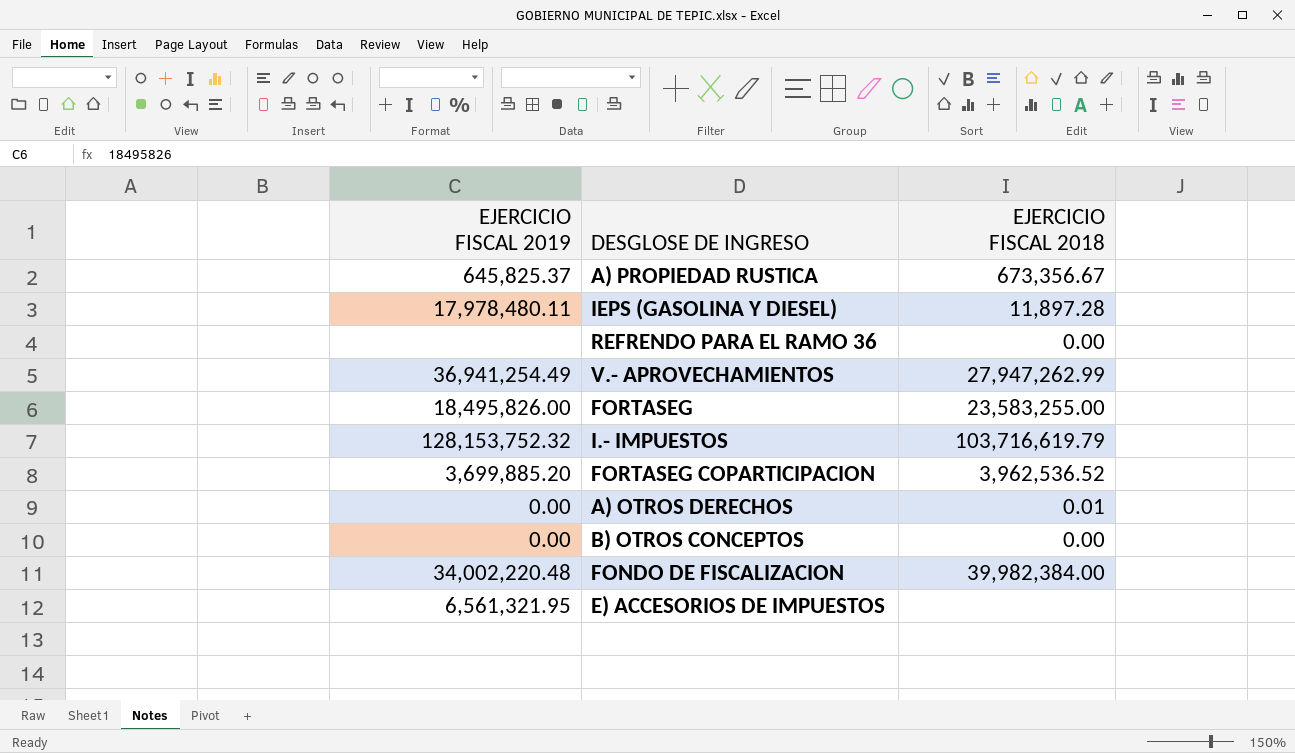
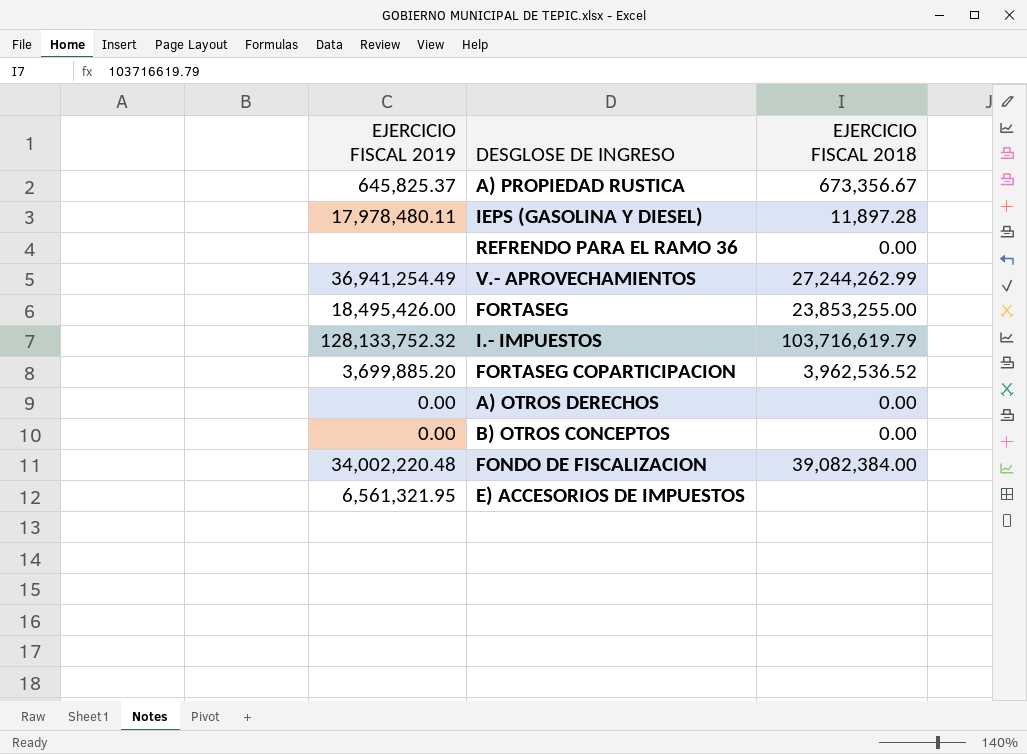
V.- APROVECHAMIENTOS | EJERCICIO FISCAL 2018: 27,947,262.99 -> 27,244,262.99
FORTASEG | EJERCICIO FISCAL 2019: 18,495,826.00 -> 18,495,426.00
FORTASEG | EJERCICIO FISCAL 2018: 23,583,255.00 -> 23,853,255.00
I.- IMPUESTOS | EJERCICIO FISCAL 2019: 128,153,752.32 -> 128,133,752.32
A) OTROS DERECHOS | EJERCICIO FISCAL 2018: 0.01 -> 0.00
FONDO DE FISCALIZACION | EJERCICIO FISCAL 2018: 39,982,384.00 -> 39,082,384.00

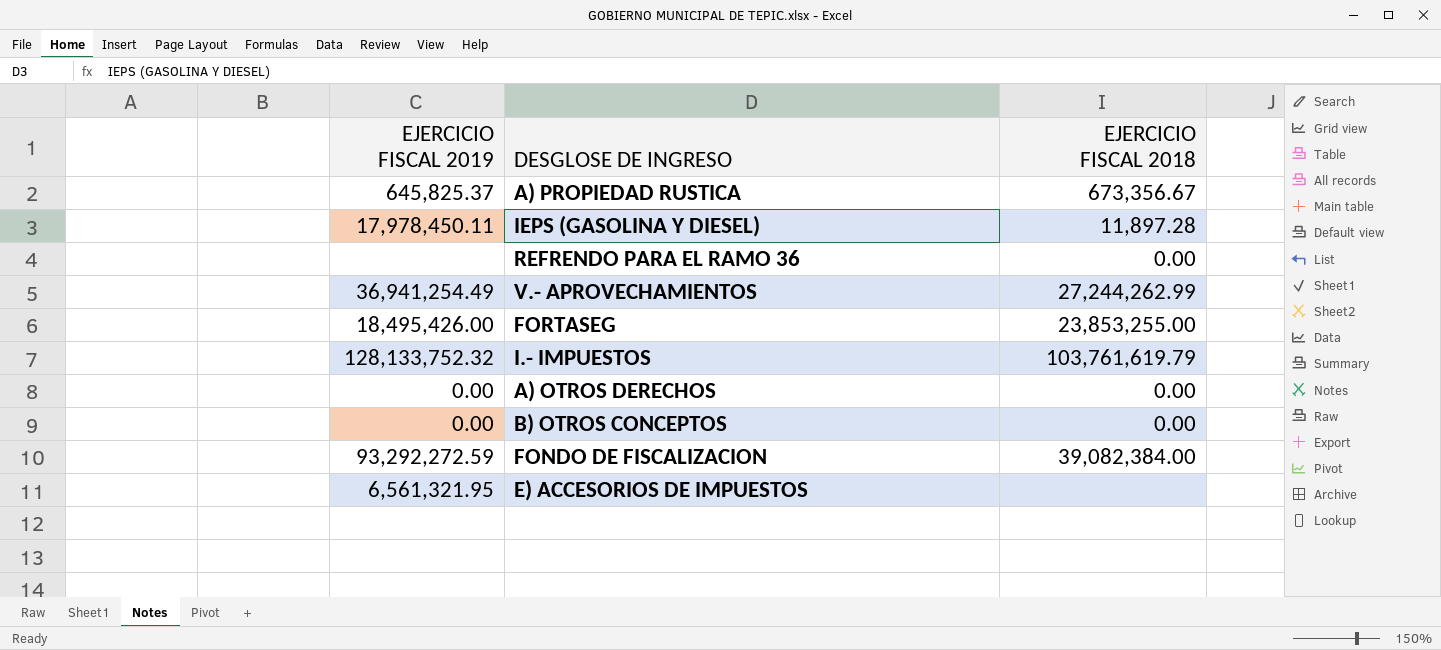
row FORTASEG COPARTICIPACION: 3,699,885.20 | 3,962,536.52 -> none
IEPS (GASOLINA Y DIESEL) | EJERCICIO FISCAL 2019: 17,978,480.11 -> 17,978,450.11
I.- IMPUESTOS | EJERCICIO FISCAL 2018: 103,716,619.79 -> 103,761,619.79
FONDO DE FISCALIZACION | EJERCICIO FISCAL 2019: 34,002,220.48 -> 93,292,272.59

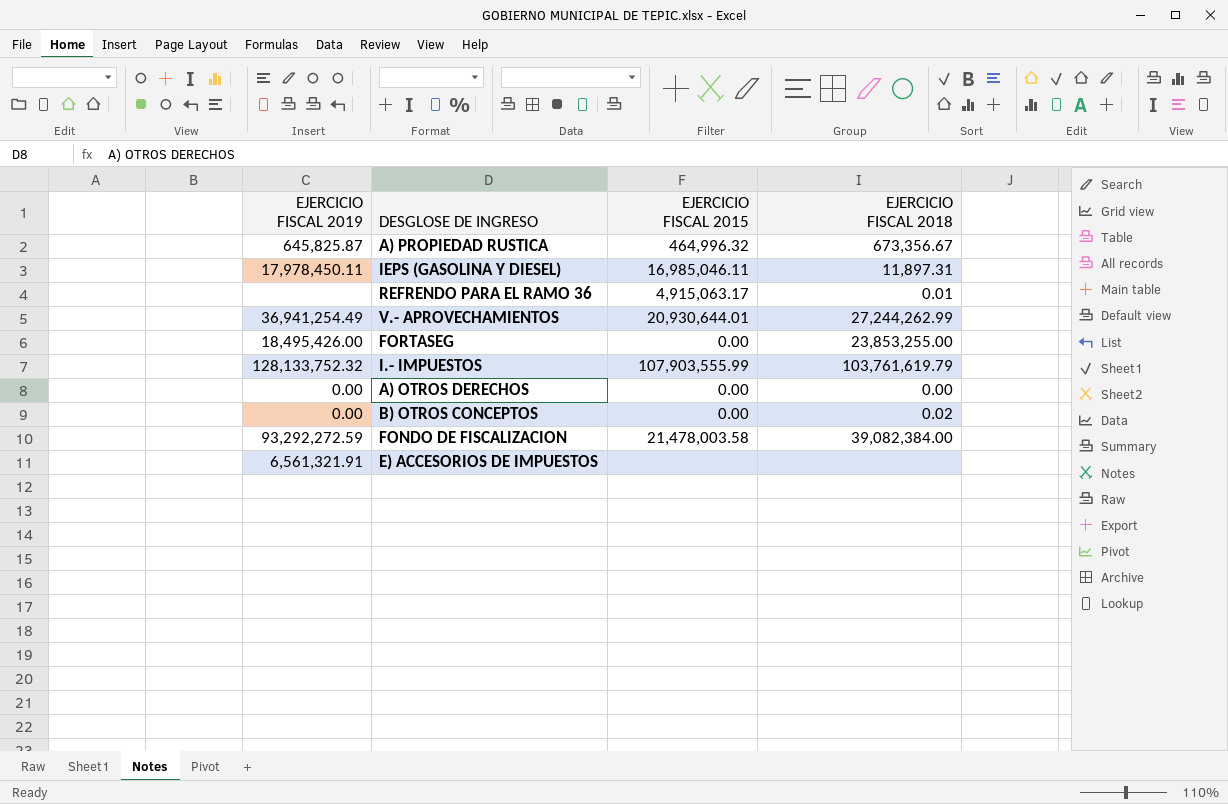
column EJERCICIO FISCAL 2015 | position: none -> 3
A) PROPIEDAD RUSTICA | EJERCICIO FISCAL 2019: 645,825.37 -> 645,825.87
IEPS (GASOLINA Y DIESEL) | EJERCICIO FISCAL 2018: 11,897.28 -> 11,897.31
REFRENDO PARA EL RAMO 36 | EJERCICIO FISCAL 2018: 0.00 -> 0.01
B) OTROS CONCEPTOS | EJERCICIO FISCAL 2018: 0.00 -> 0.02
E) ACCESORIOS DE IMPUESTOS | EJERCICIO FISCAL 2019: 6,561,321.95 -> 6,561,321.91

